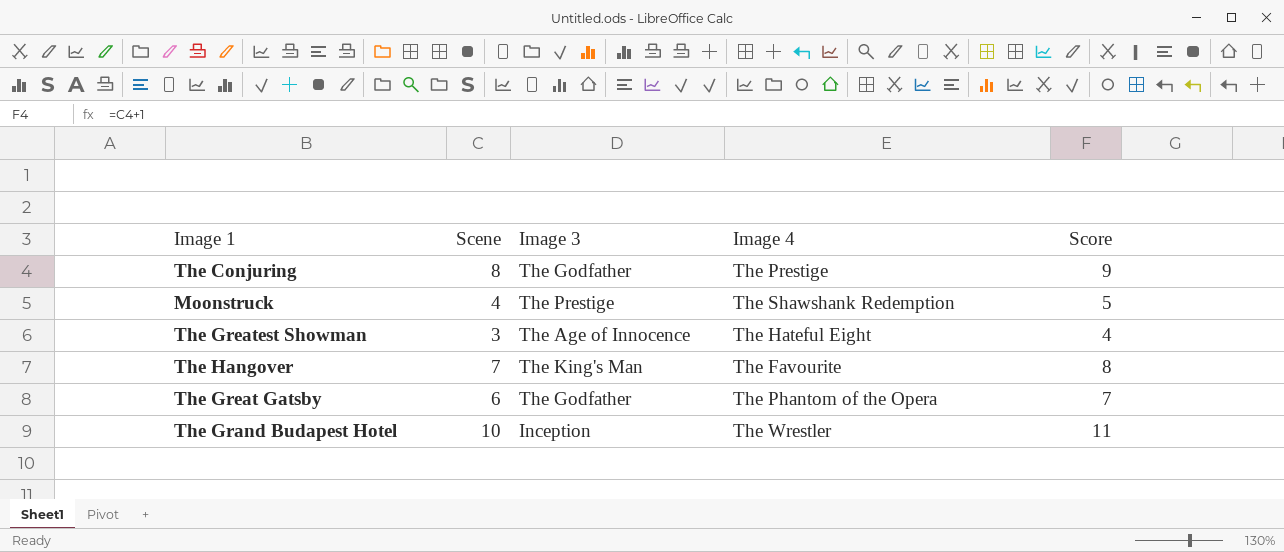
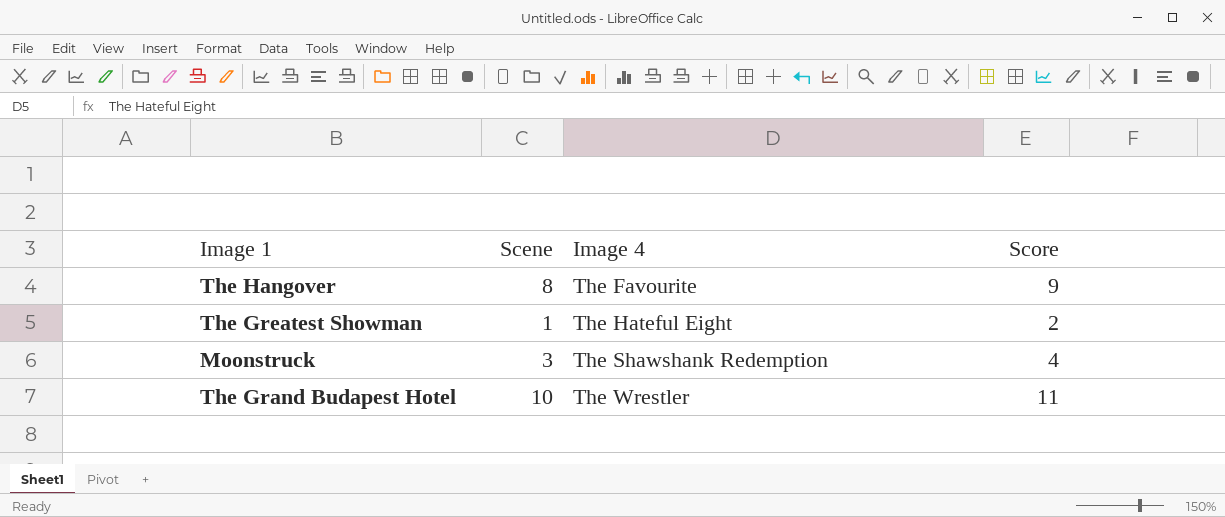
row order: none -> Image 4 ascending
column Image 3 | position: 3 -> none
row The Conjuring: 8 | The Godfather | The Prestige | 9 -> none
row The Great Gatsby: 6 | The Godfather | The Phantom of the Opera | 7 -> none
The Hangover | Scene: 7 -> 8
The Hangover | Score: 8 -> 9
The Greatest Showman | Scene: 3 -> 1
The Greatest Showman | Score: 4 -> 2
Moonstruck | Scene: 4 -> 3
Moonstruck | Score: 5 -> 4

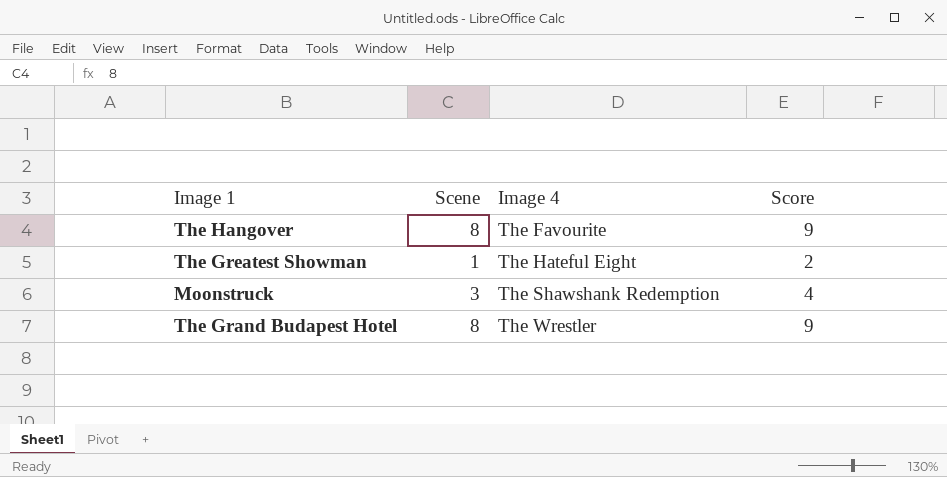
The Grand Budapest Hotel | Scene: 10 -> 8
The Grand Budapest Hotel | Score: 11 -> 9

